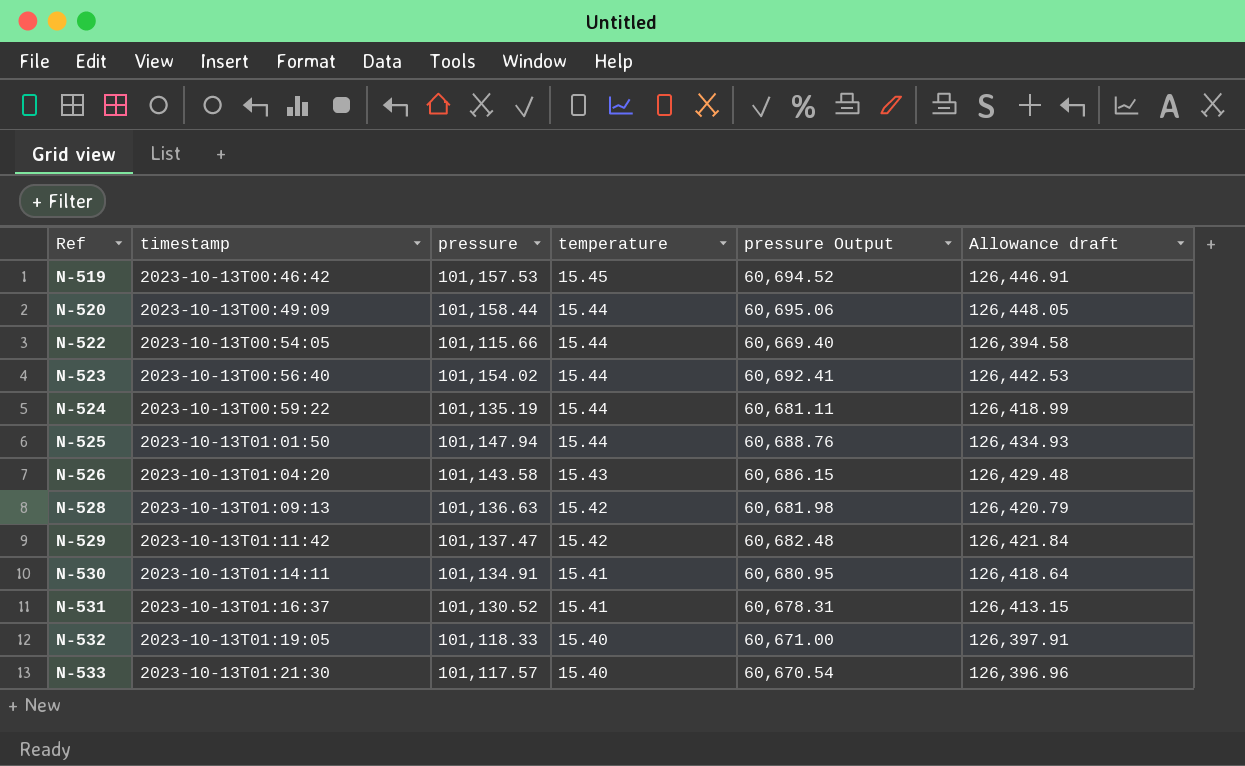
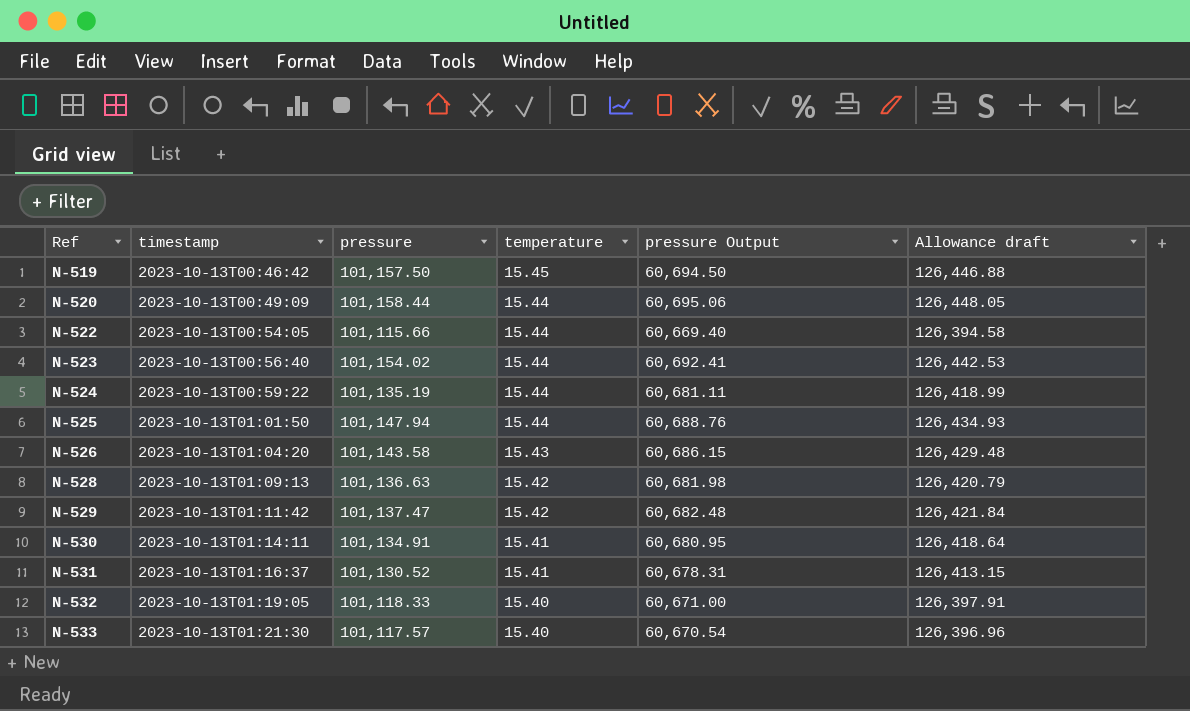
N-519 | pressure: 101,157.53 -> 101,157.50
N-519 | pressure Output: 60,694.52 -> 60,694.50
N-519 | Allowance draft: 126,446.91 -> 126,446.88

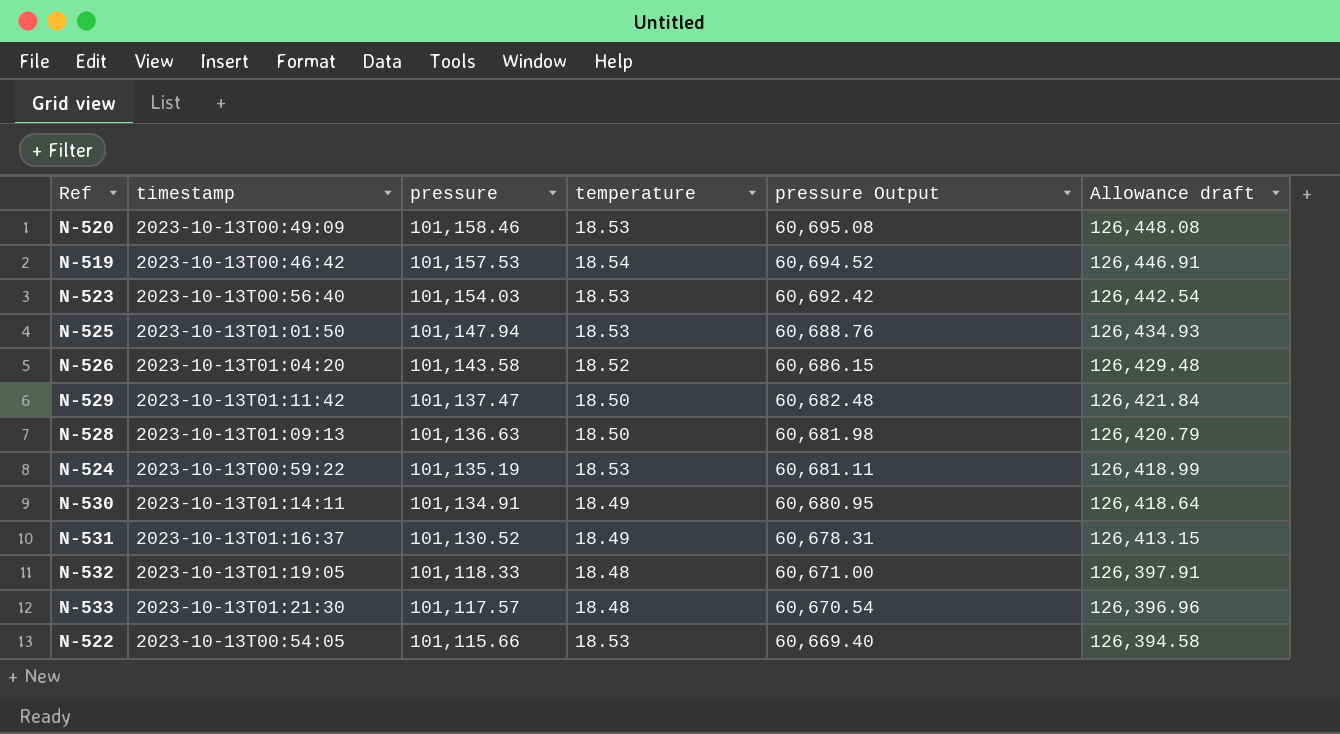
row order: Ref ascending -> pressure descending
N-520 | pressure: 101,158.44 -> 101,158.46
N-520 | temperature: 15.44 -> 18.53
N-520 | pressure Output: 60,695.06 -> 60,695.08
N-520 | Allowance draft: 126,448.05 -> 126,448.08
N-519 | pressure: 101,157.50 -> 101,157.53
N-519 | temperature: 15.45 -> 18.54
N-519 | pressure Output: 60,694.50 -> 60,694.52
N-519 | Allowance draft: 126,446.88 -> 126,446.91
N-523 | pressure: 101,154.02 -> 101,154.03
N-523 | temperature: 15.44 -> 18.53
N-523 | pressure Output: 60,692.41 -> 60,692.42
N-523 | Allowance draft: 126,442.53 -> 126,442.54
N-525 | temperature: 15.44 -> 18.53
N-526 | temperature: 15.43 -> 18.52
N-529 | temperature: 15.42 -> 18.50
N-528 | temperature: 15.42 -> 18.50
N-524 | temperature: 15.44 -> 18.53
N-530 | temperature: 15.41 -> 18.49
N-531 | temperature: 15.41 -> 18.49
N-532 | temperature: 15.40 -> 18.48
N-533 | temperature: 15.40 -> 18.48
N-522 | temperature: 15.44 -> 18.53

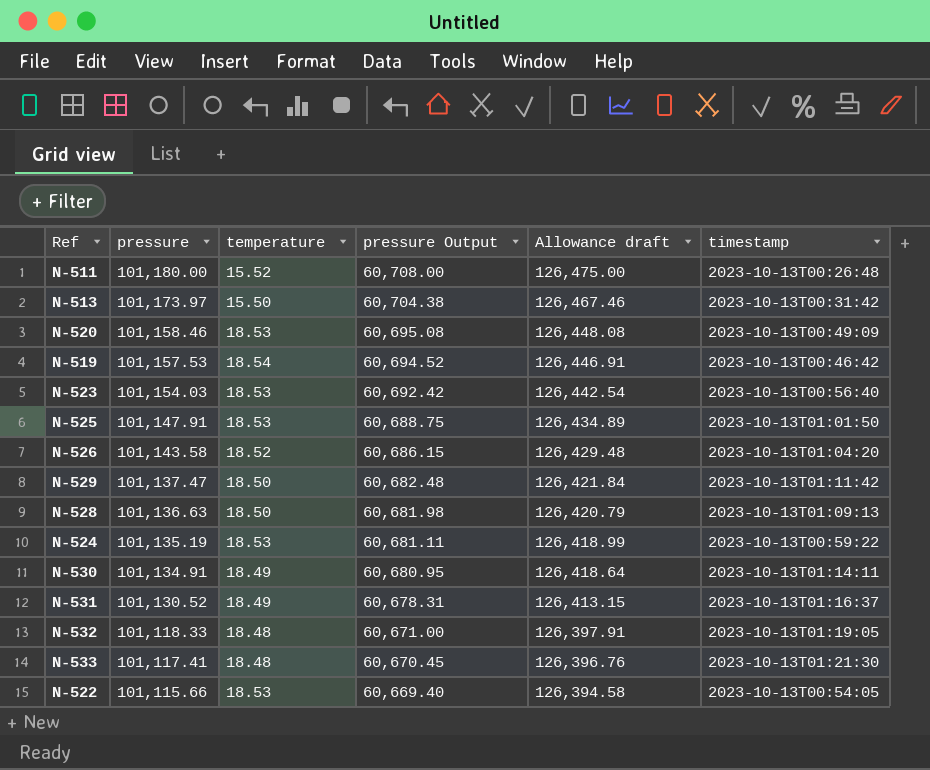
column timestamp | position: 2 -> 6
row N-511: none -> 101,180.00 | 15.52 | 60,708.00 | 126,475.00 | 2023-10-13T00:26:48
row N-513: none -> 101,173.97 | 15.50 | 60,704.38 | 126,467.46 | 2023-10-13T00:31:42
N-525 | pressure: 101,147.94 -> 101,147.91
N-525 | pressure Output: 60,688.76 -> 60,688.75
N-525 | Allowance draft: 126,434.93 -> 126,434.89
N-533 | pressure: 101,117.57 -> 101,117.41
N-533 | pressure Output: 60,670.54 -> 60,670.45
N-533 | Allowance draft: 126,396.96 -> 126,396.76

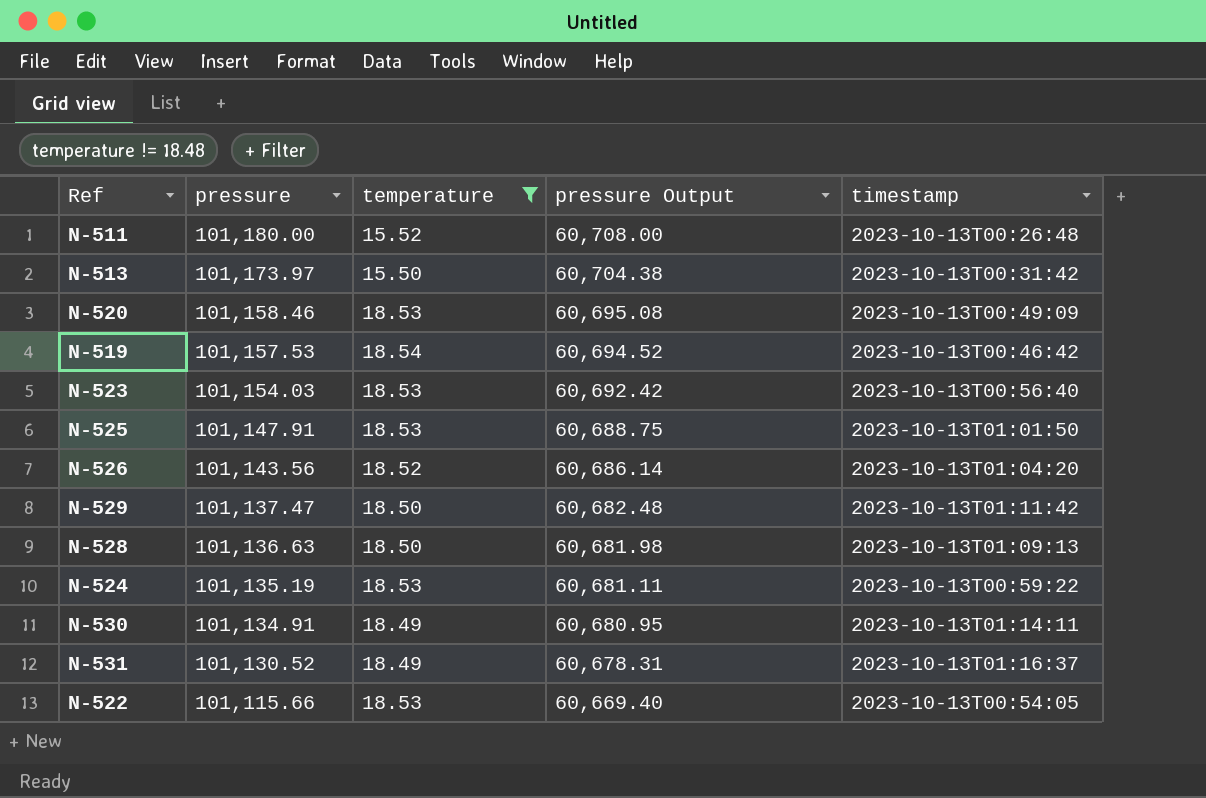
filter: none -> temperature != 18.48
column Allowance draft | formula: [pressure] * 1.25 -> none
N-526 | pressure: 101,143.58 -> 101,143.56
N-526 | pressure Output: 60,686.15 -> 60,686.14

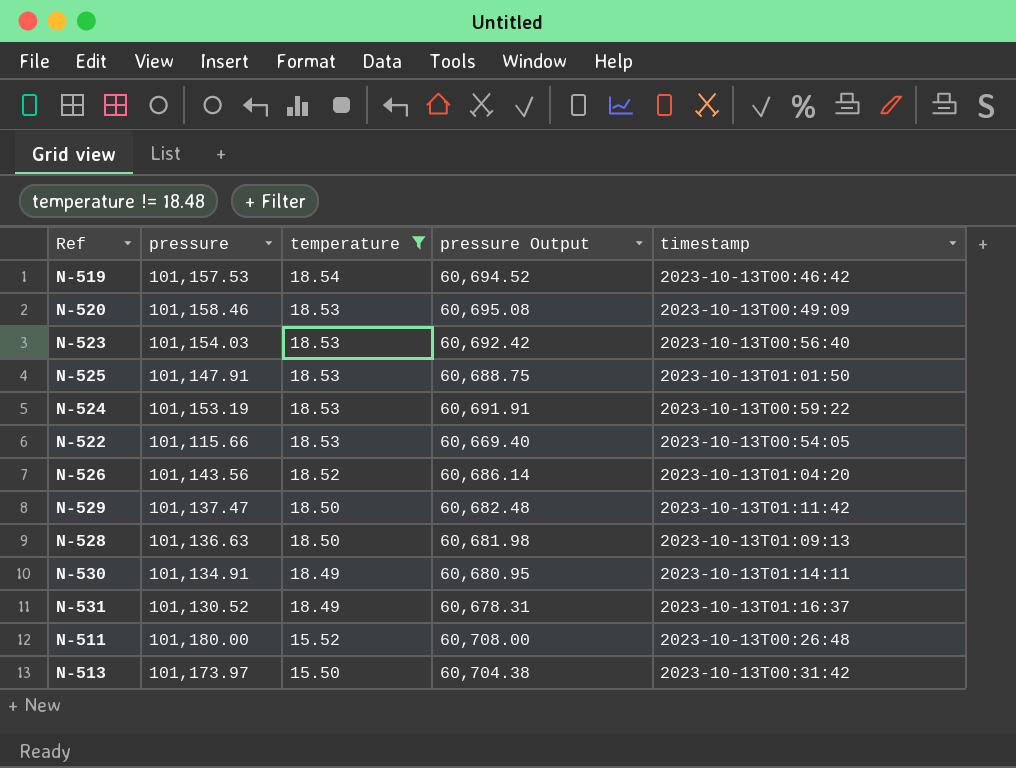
row order: pressure descending -> temperature descending
N-524 | pressure: 101,135.19 -> 101,153.19
N-524 | pressure Output: 60,681.11 -> 60,691.91

